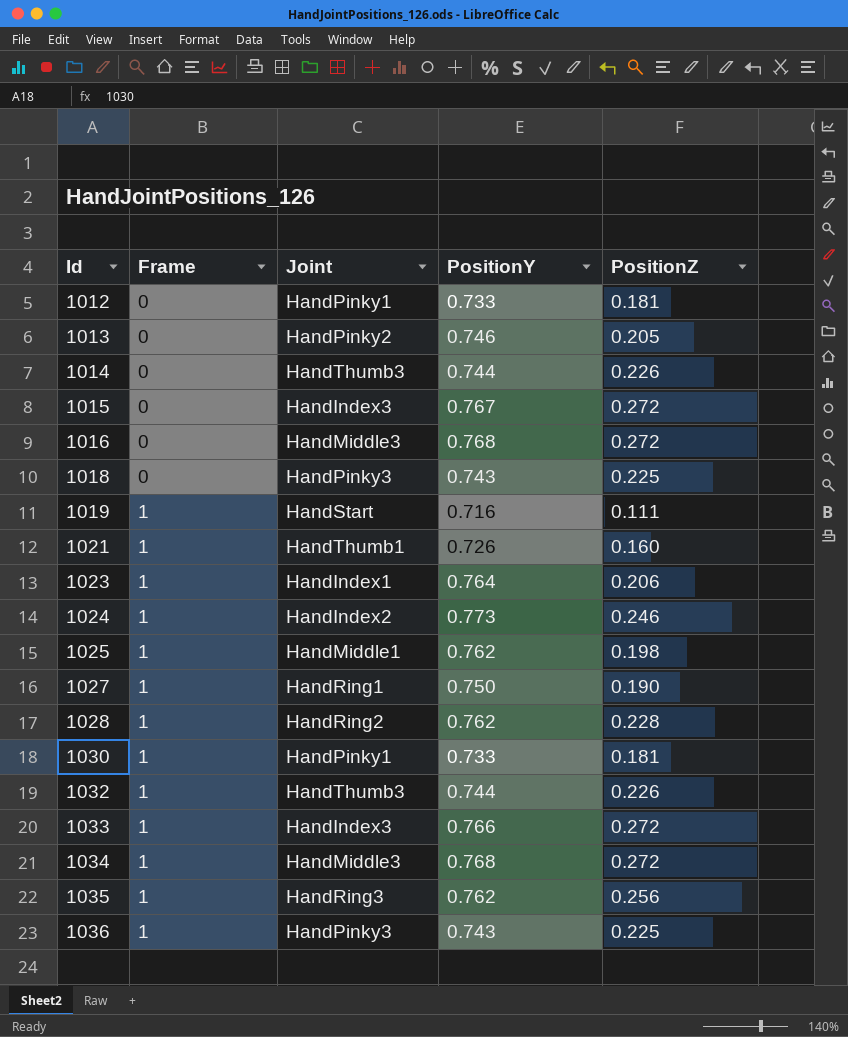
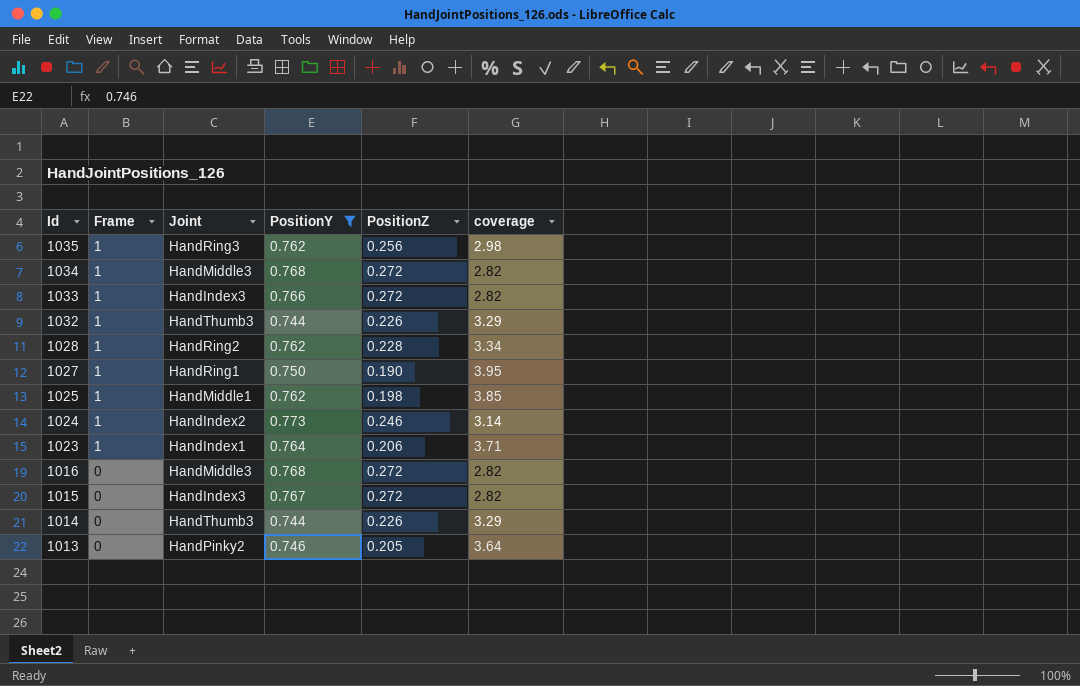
filter: none -> PositionY >= 0.744
row order: Id ascending -> Id descending
column coverage | formula: none -> [PositionY] / [PositionZ]

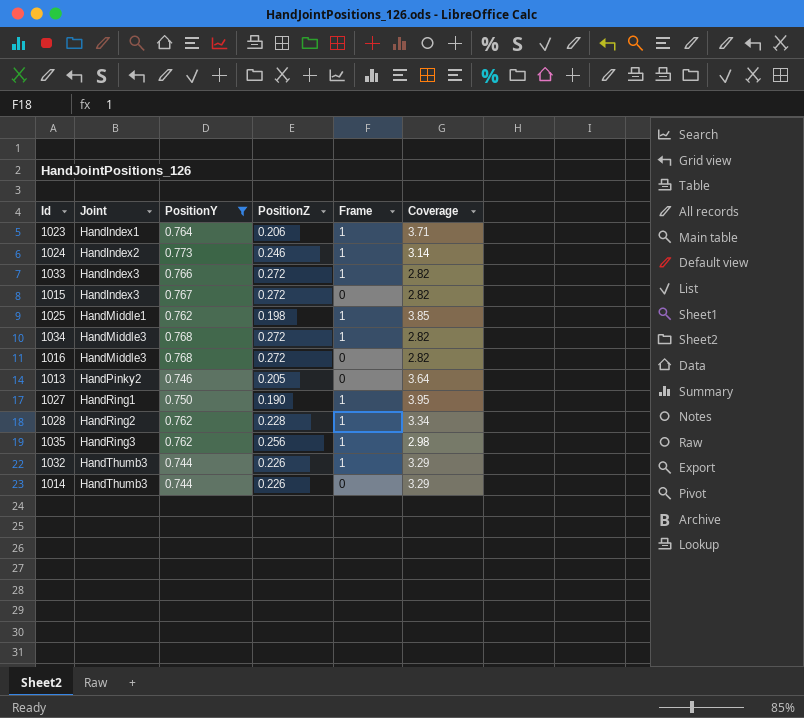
row order: Id descending -> Joint ascending
column Frame | position: 2 -> 5
column name: coverage -> Coverage

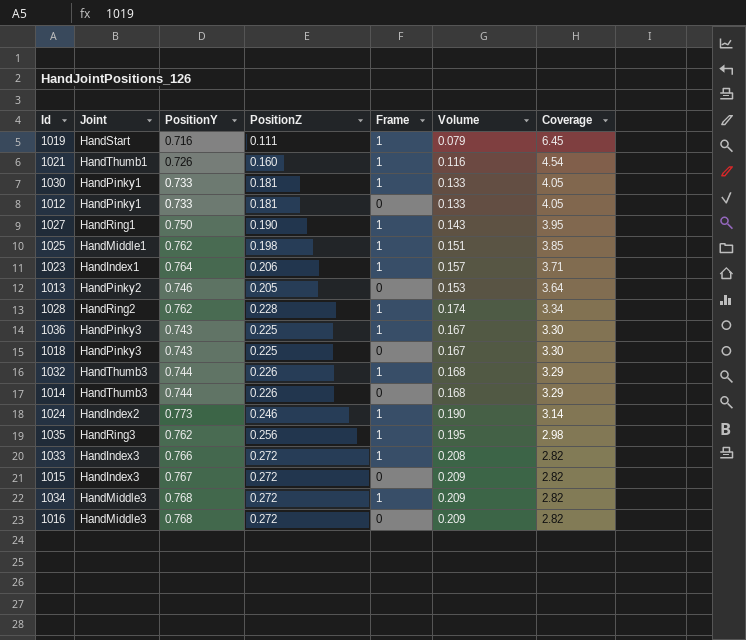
filter: PositionY >= 0.744 -> none
row order: Joint ascending -> Coverage descending
column Volume | formula: none -> [PositionY] * [PositionZ]

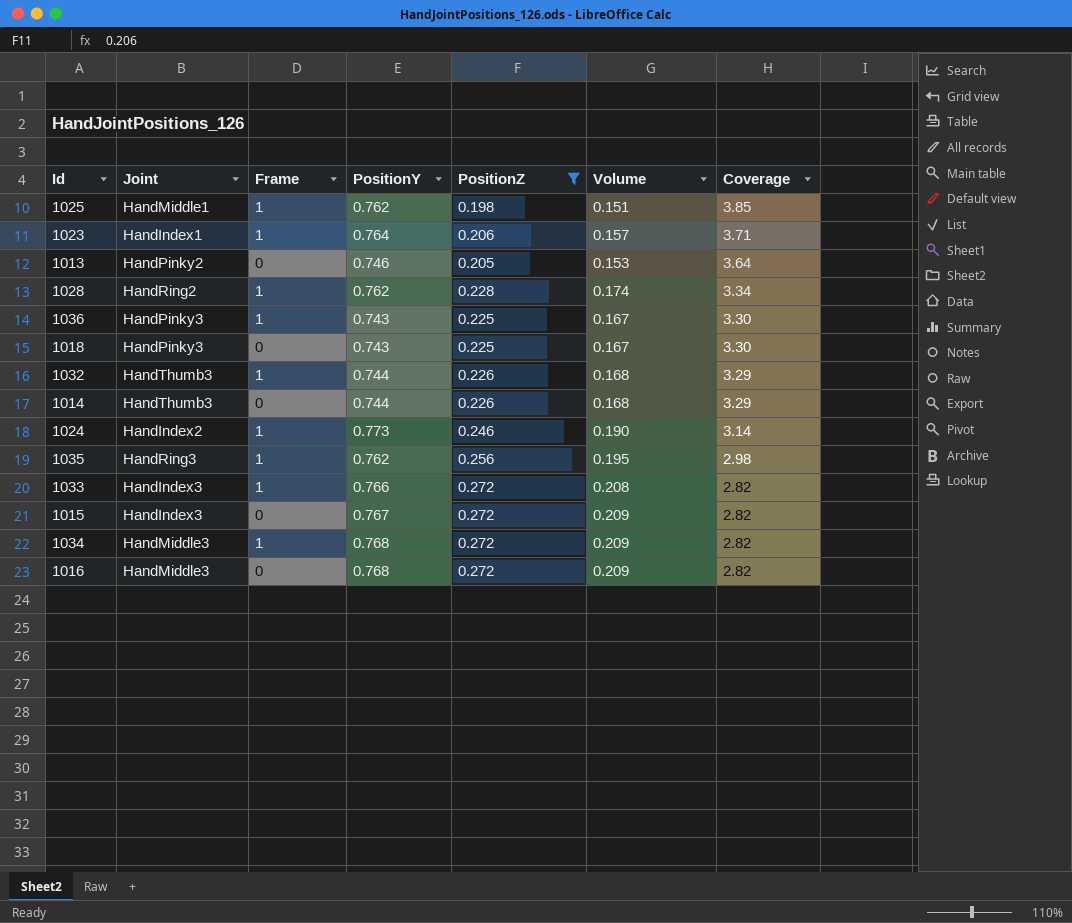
filter: none -> PositionZ >= 0.198
column Frame | position: 5 -> 3

